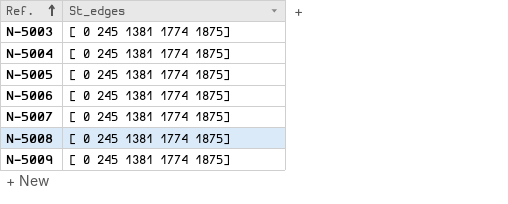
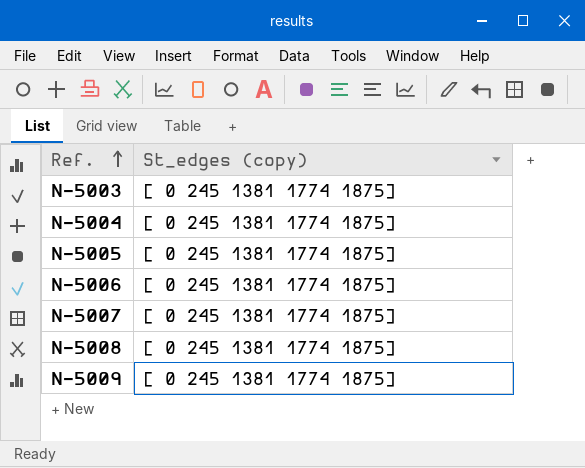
column name: St_edges -> St_edges (copy)

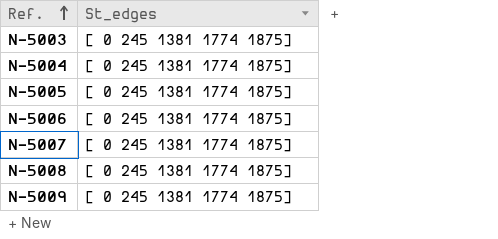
column name: St_edges (copy) -> St_edges

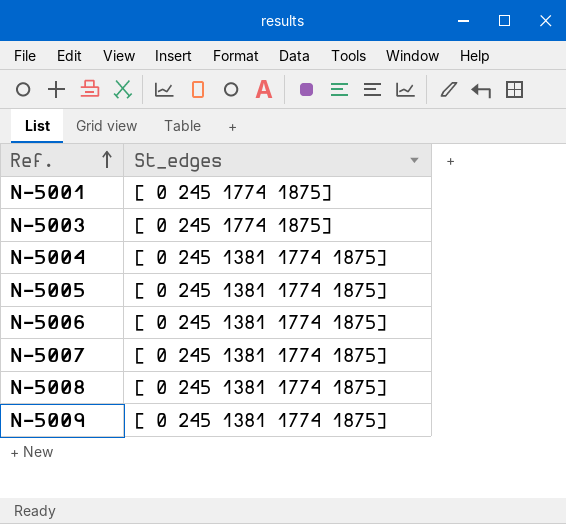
row N-5001: none -> [ 0 245 1774 1875]
N-5003 | St_edges: [ 0 245 1381 1774 1875] -> [ 0 245 1774 1875]

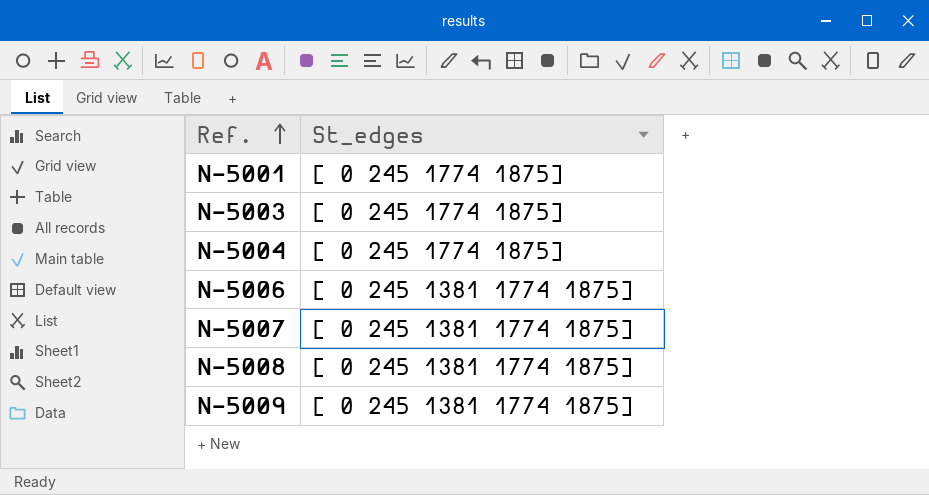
row N-5005: [ 0 245 1381 1774 1875] -> none
N-5004 | St_edges: [ 0 245 1381 1774 1875] -> [ 0 245 1774 1875]

